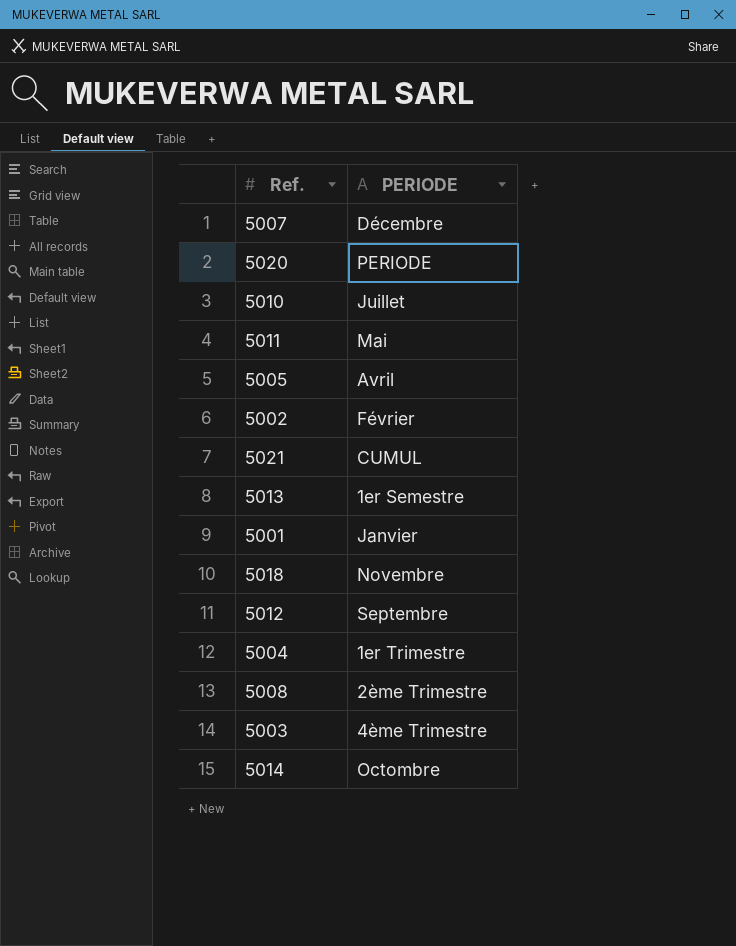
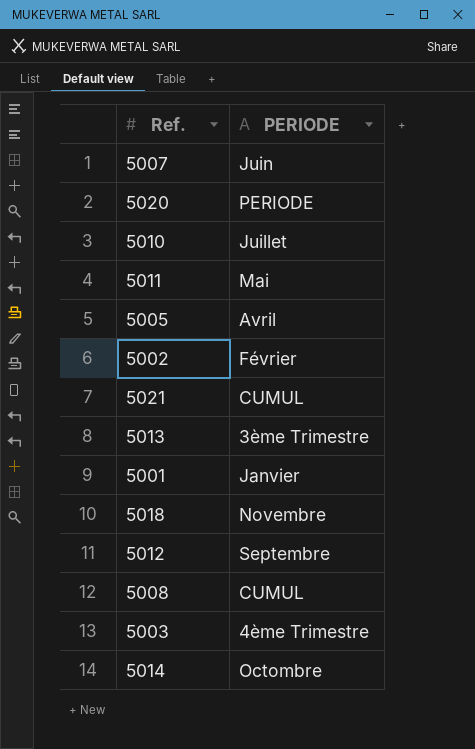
row 5004: 1er Trimestre -> none
5007 | PERIODE: Décembre -> Juin
5013 | PERIODE: 1er Semestre -> 3ème Trimestre
5008 | PERIODE: 2ème Trimestre -> CUMUL

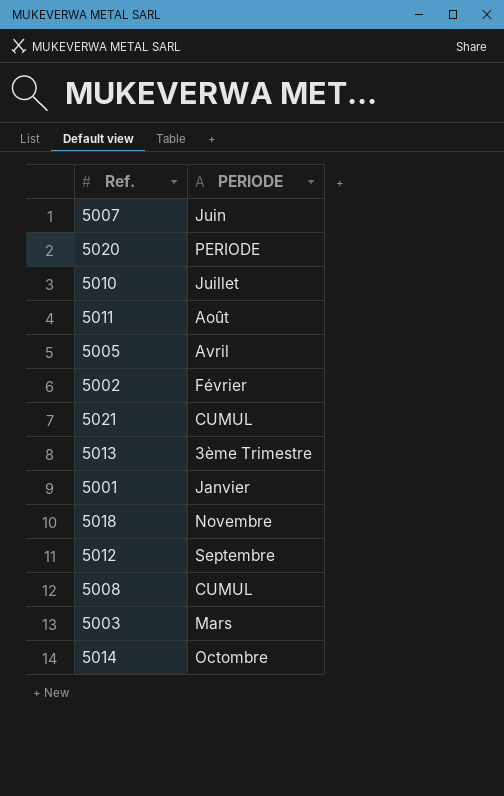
5011 | PERIODE: Mai -> Août
5003 | PERIODE: 4ème Trimestre -> Mars

